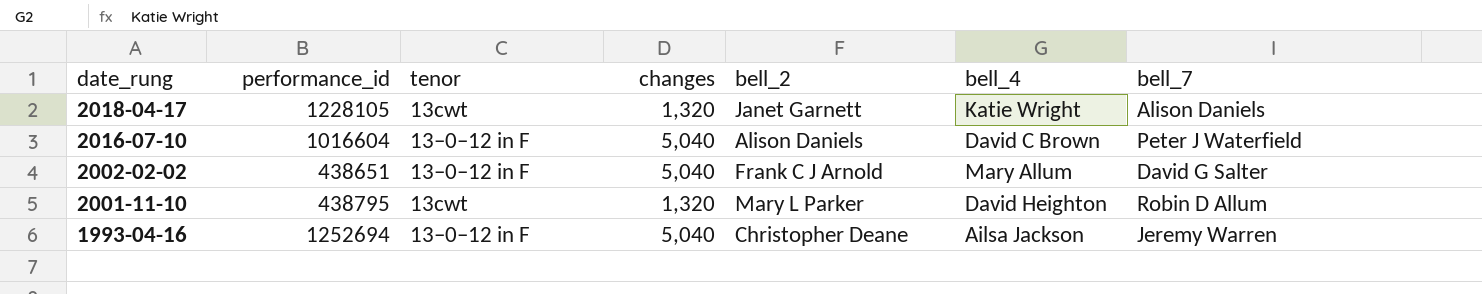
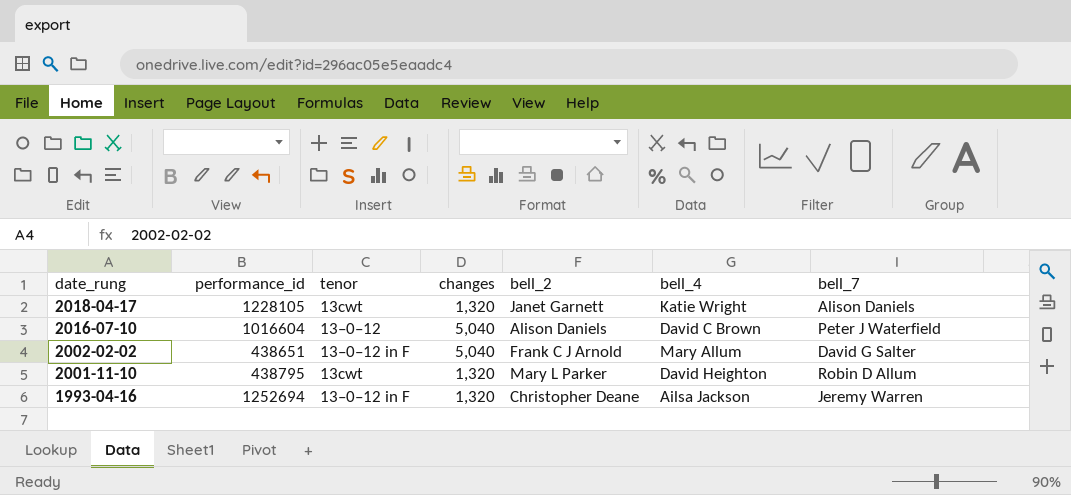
2016-07-10 | tenor: 13–0–12 in F -> 13–0–12
1993-04-16 | changes: 5,040 -> 1,320

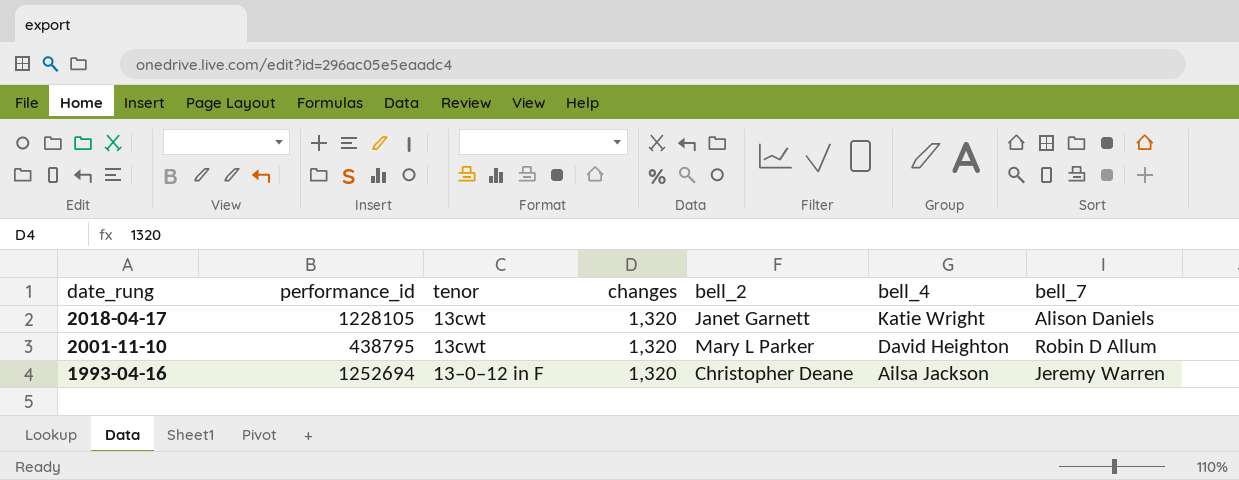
row 2016-07-10: 1016604 | 13–0–12 | 5,040 | Alison Daniels | David C Brown | Peter J Waterfield -> none
row 2002-02-02: 438651 | 13–0–12 in F | 5,040 | Frank C J Arnold | Mary Allum | David G Salter -> none

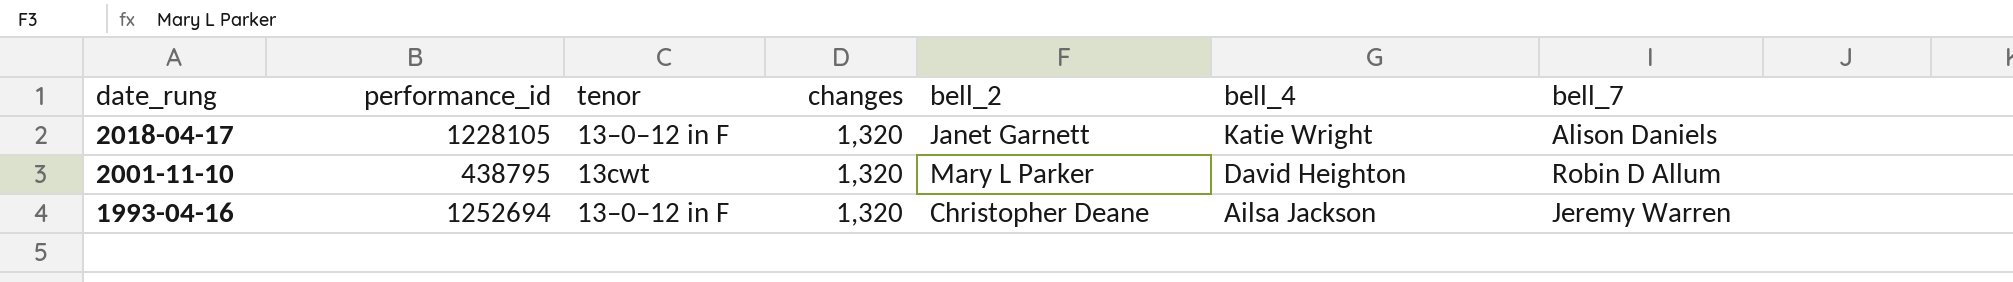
2018-04-17 | tenor: 13cwt -> 13–0–12 in F

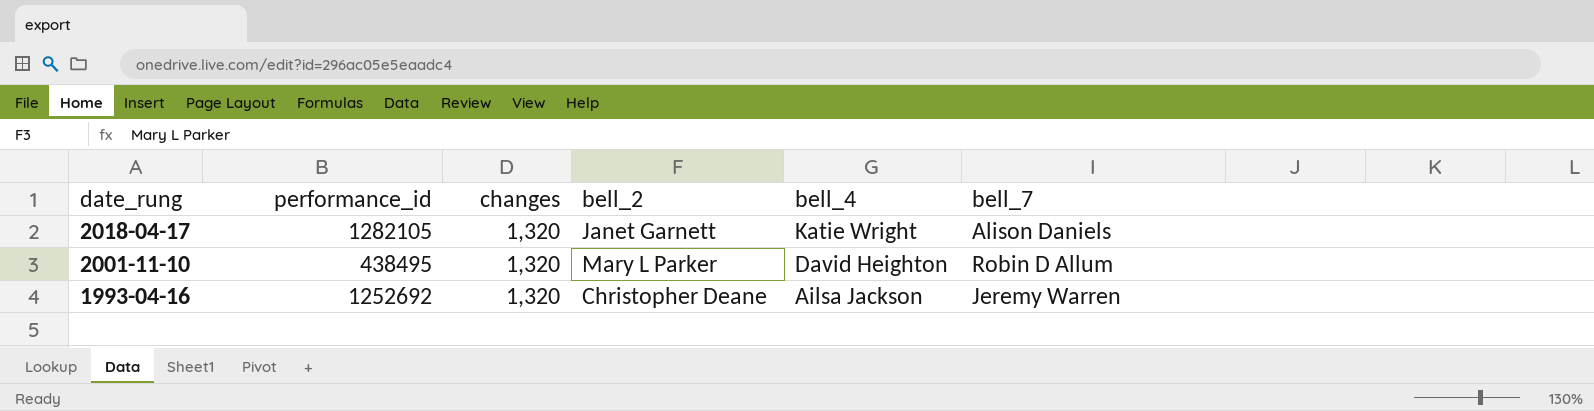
column tenor | position: 3 -> none
2018-04-17 | performance_id: 1228105 -> 1282105
2001-11-10 | performance_id: 438795 -> 438495
1993-04-16 | performance_id: 1252694 -> 1252692

